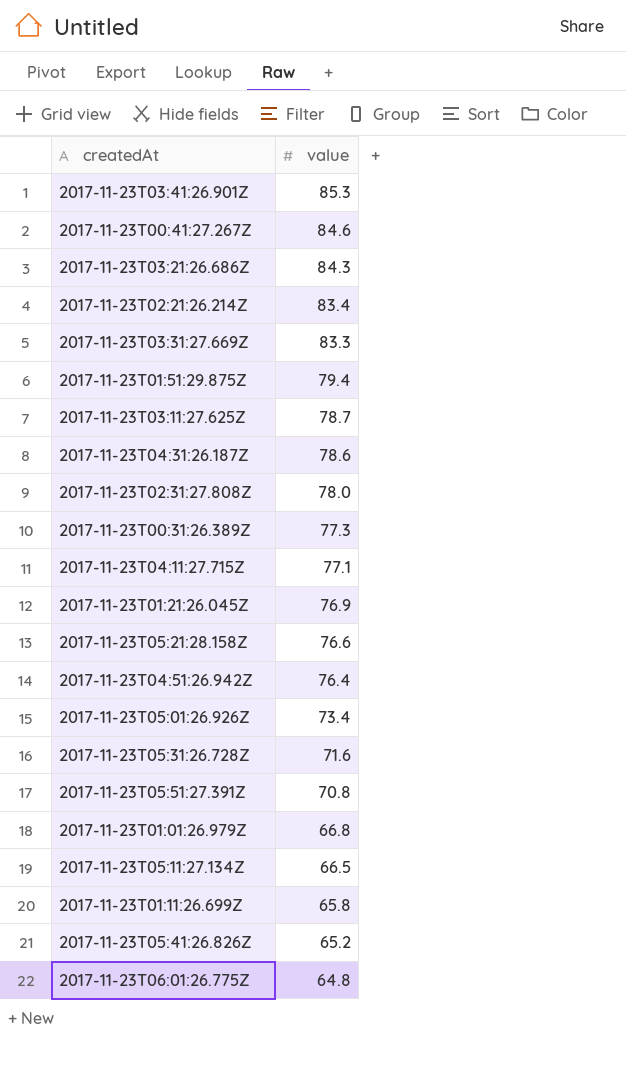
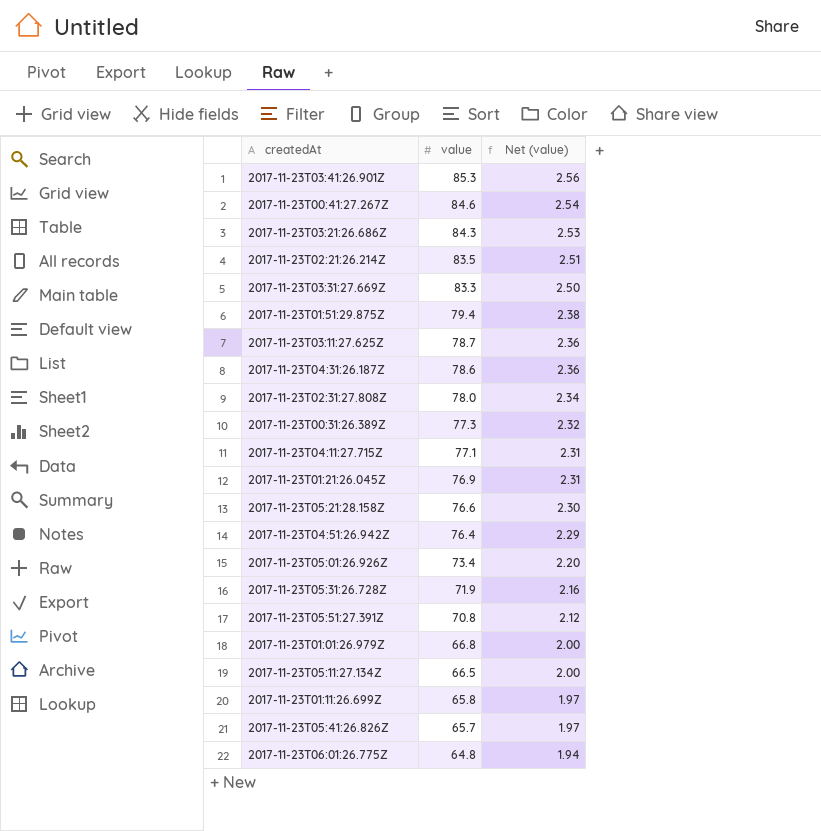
column Net (value) | formula: none -> [value] * 0.03
2017-11-23T02:21:26.214Z | value: 83.4 -> 83.5
2017-11-23T05:31:26.728Z | value: 71.6 -> 71.9
2017-11-23T05:41:26.826Z | value: 65.2 -> 65.7

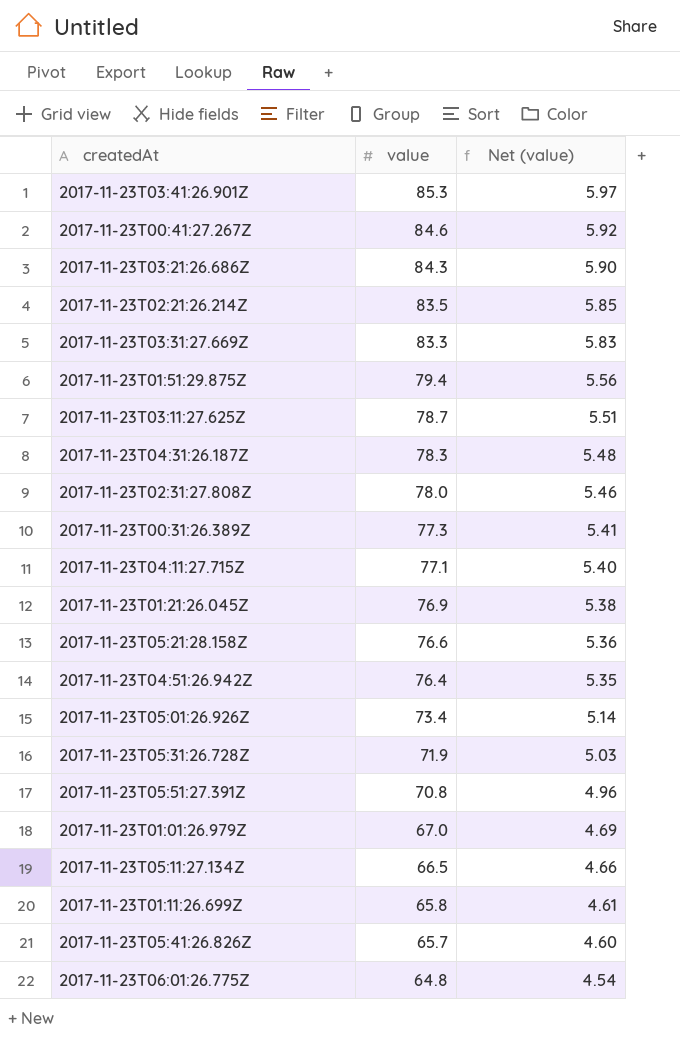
column Net (value) | formula: [value] * 0.03 -> [value] * 0.07
2017-11-23T04:31:26.187Z | value: 78.6 -> 78.3
2017-11-23T01:01:26.979Z | value: 66.8 -> 67.0

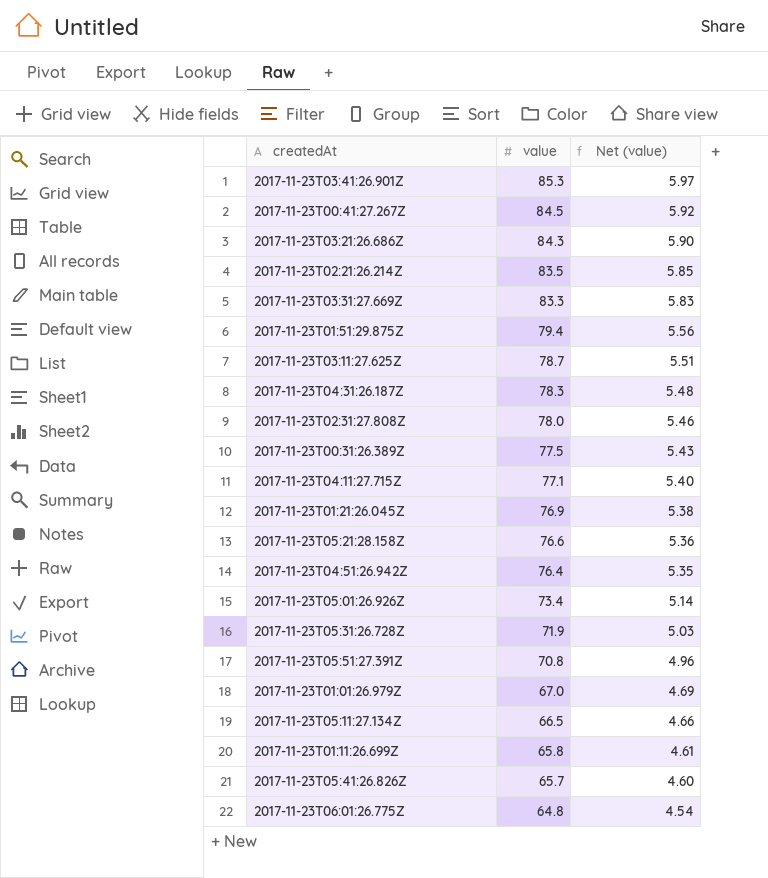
2017-11-23T00:41:27.267Z | value: 84.6 -> 84.5
2017-11-23T00:31:26.389Z | value: 77.3 -> 77.5
2017-11-23T00:31:26.389Z | Net (value): 5.41 -> 5.43

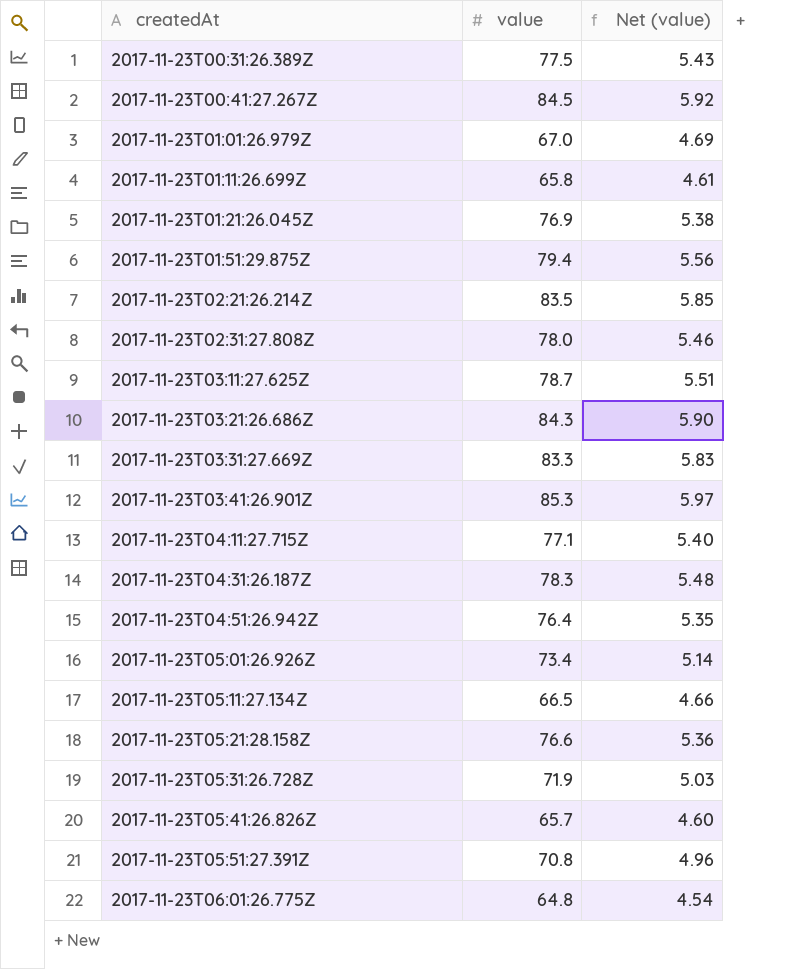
row order: value descending -> createdAt ascending

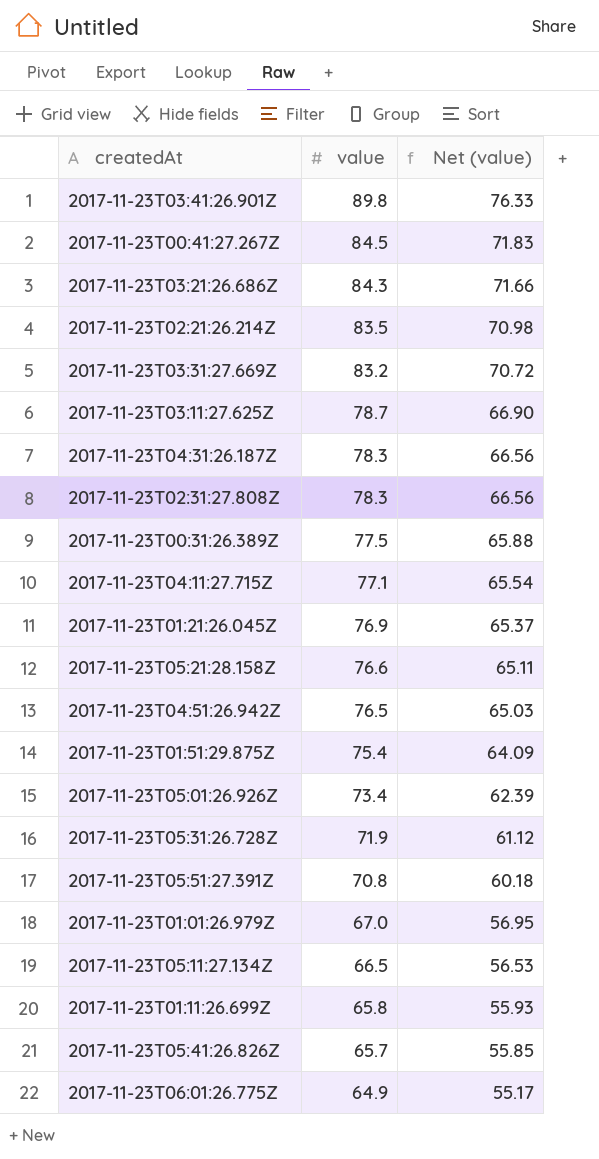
row order: createdAt ascending -> value descending
column Net (value) | formula: [value] * 0.07 -> [value] * 0.85
2017-11-23T03:41:26.901Z | value: 85.3 -> 89.8
2017-11-23T03:31:27.669Z | value: 83.3 -> 83.2
2017-11-23T02:31:27.808Z | value: 78.0 -> 78.3
2017-11-23T04:51:26.942Z | value: 76.4 -> 76.5
2017-11-23T01:51:29.875Z | value: 79.4 -> 75.4
2017-11-23T06:01:26.775Z | value: 64.8 -> 64.9

